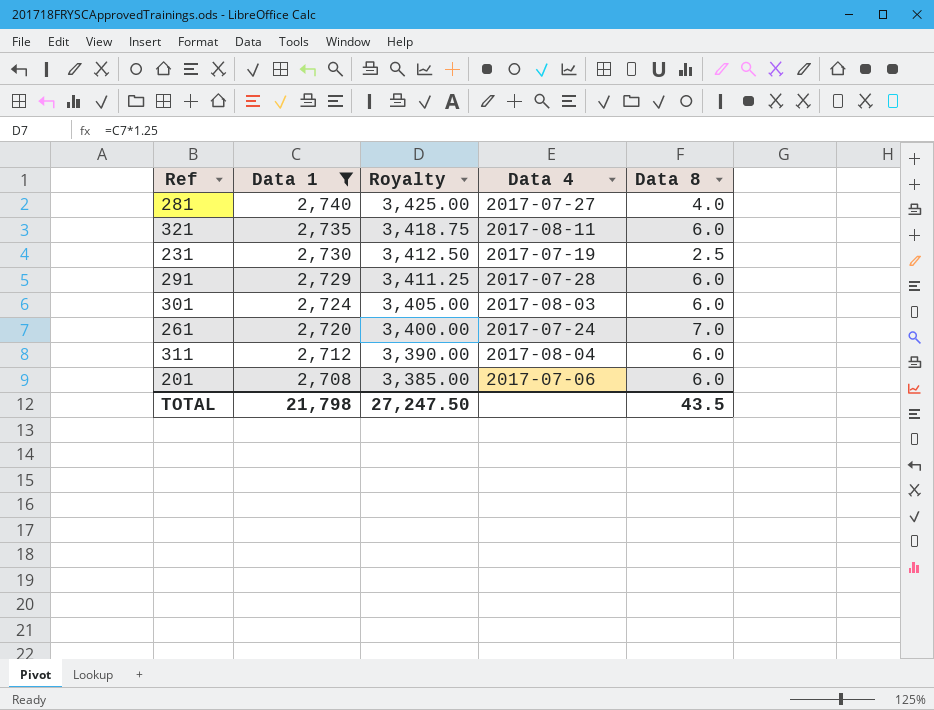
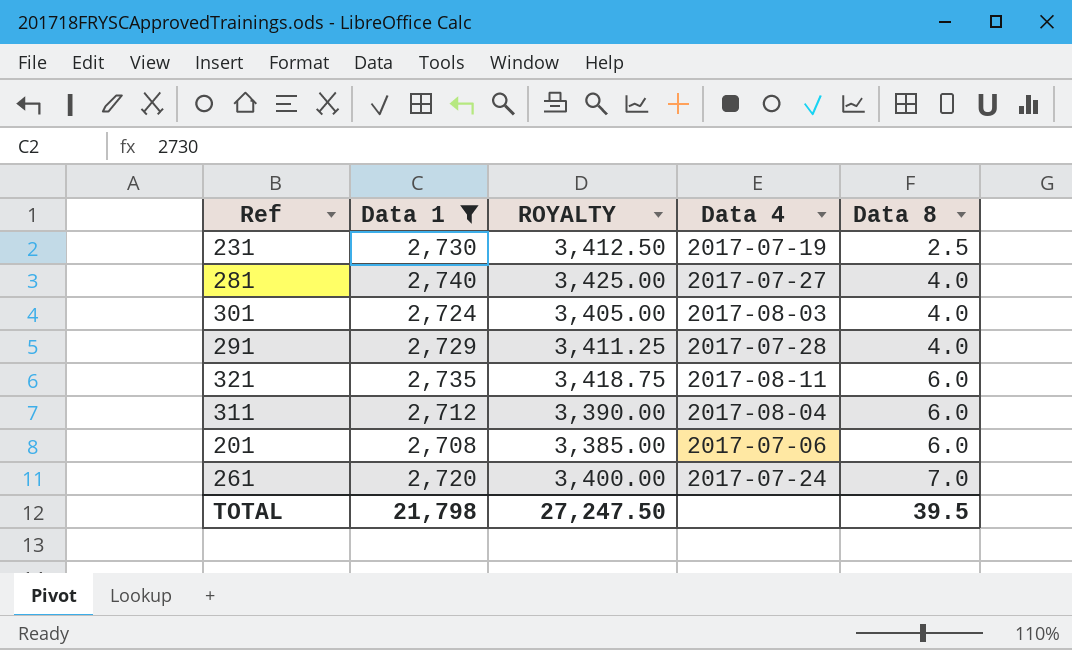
row order: Data 1 descending -> Data 8 ascending
column name: Royalty -> ROYALTY
301 | Data 8: 6.0 -> 4.0
291 | Data 8: 6.0 -> 4.0
TOTAL | Data 8: 43.5 -> 39.5

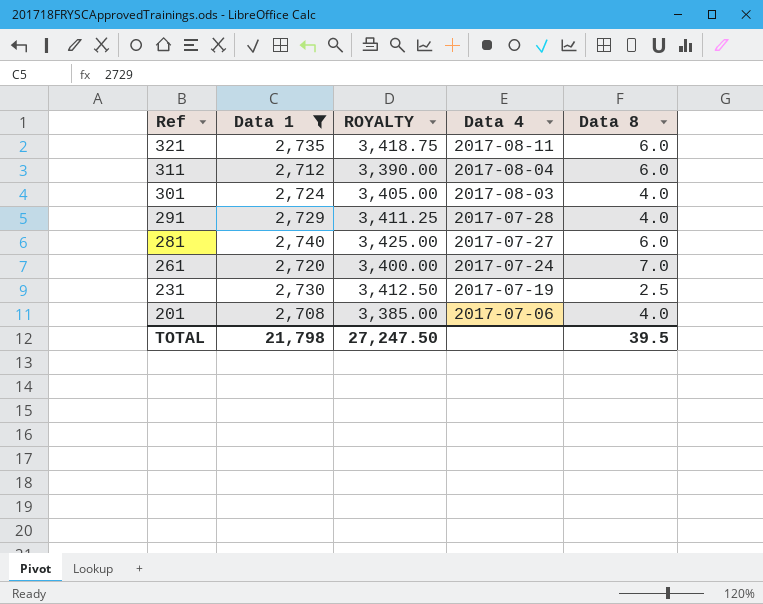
row order: Data 8 ascending -> Ref descending
281 | Data 8: 4.0 -> 6.0
201 | Data 8: 6.0 -> 4.0

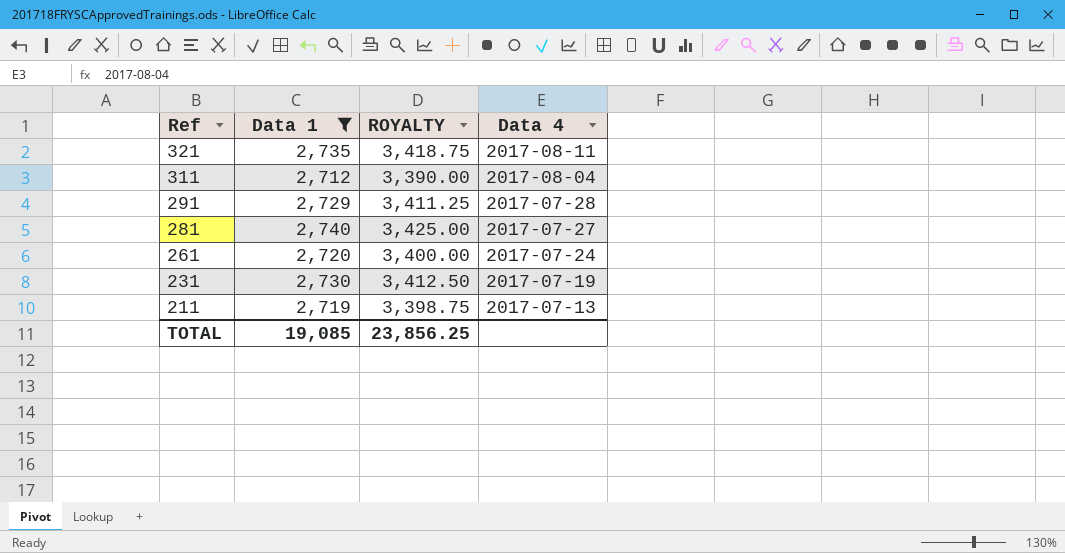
column Data 8 | position: 5 -> none
row 301: 2,724 | 3,405.00 | 2017-08-03 | 4.0 -> none
row 201: 2,708 | 3,385.00 | 2017-07-06 | 4.0 -> none
row 211: none -> 2,719 | 3,398.75 | 2017-07-13
TOTAL | Data 1: 21,798 -> 19,085
TOTAL | ROYALTY: 27,247.50 -> 23,856.25

